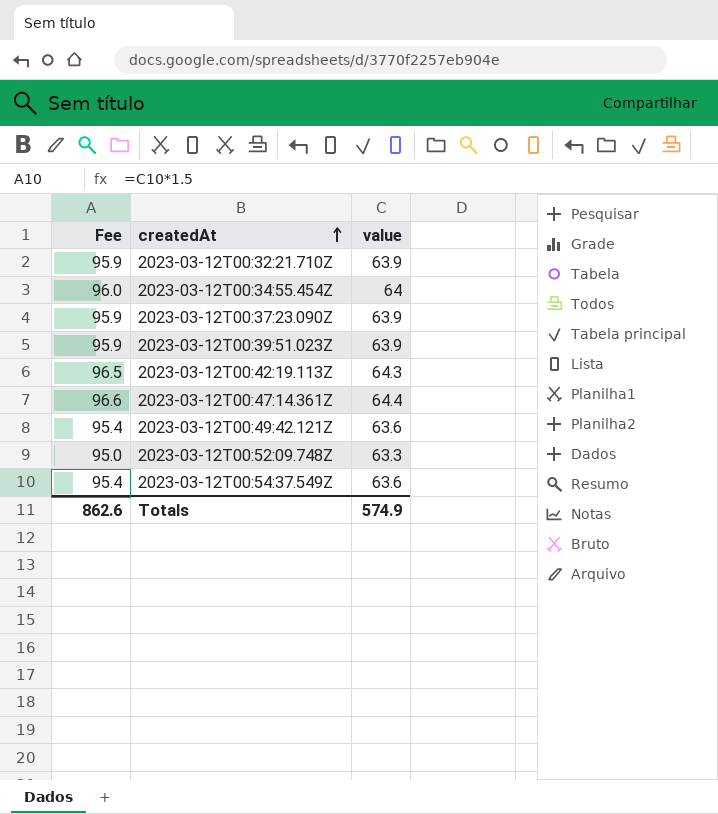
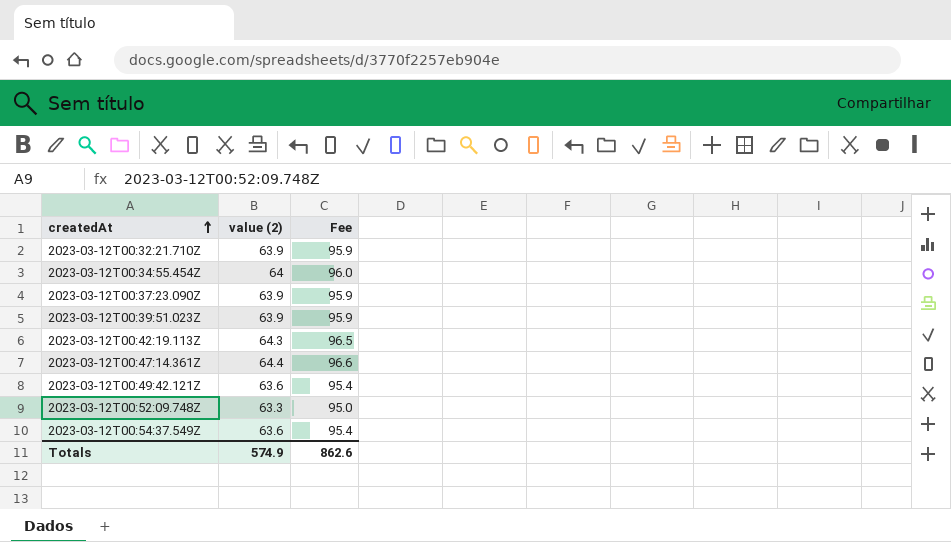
column name: value -> value (2)
column Fee | position: 1 -> 3

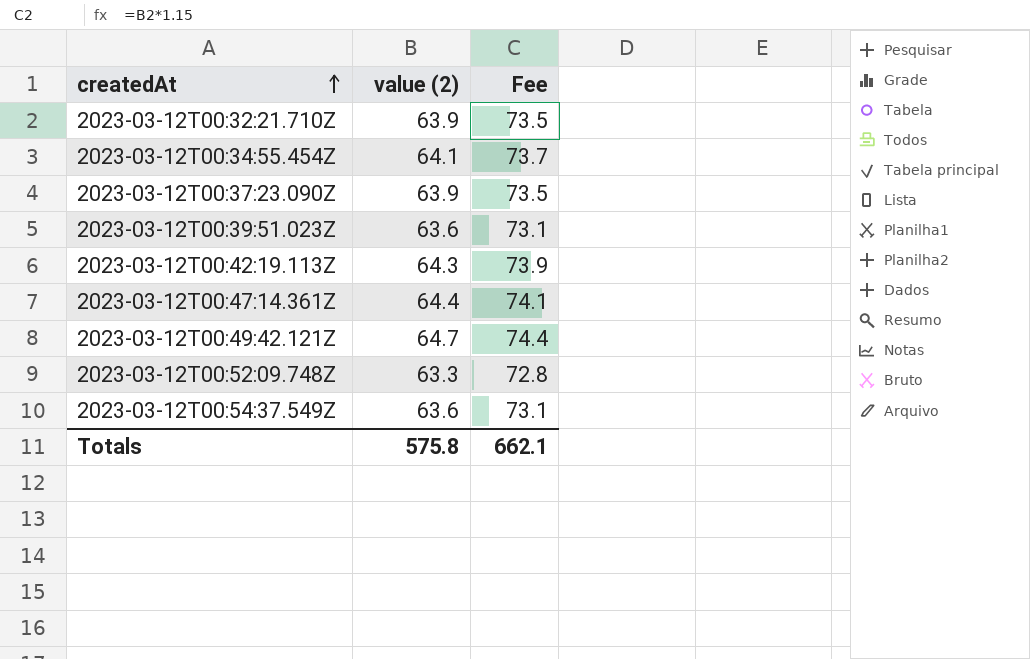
column Fee | formula: [value (2)] * 1.5 -> [value (2)] * 1.15
2023-03-12T00:34:55.454Z | value (2): 64 -> 64.1
2023-03-12T00:39:51.023Z | value (2): 63.9 -> 63.6
2023-03-12T00:49:42.121Z | value (2): 63.6 -> 64.7
Totals | value (2): 574.9 -> 575.8
Totals | Fee: 862.6 -> 662.1

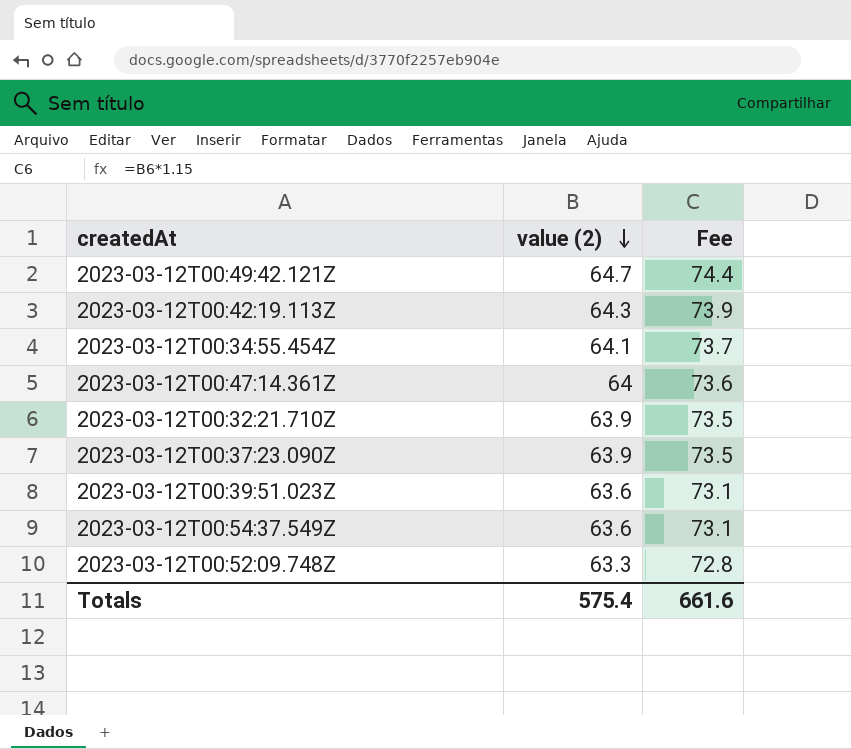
row order: createdAt ascending -> value (2) descending
2023-03-12T00:47:14.361Z | value (2): 64.4 -> 64
2023-03-12T00:47:14.361Z | Fee: 74.1 -> 73.6
Totals | value (2): 575.8 -> 575.4
Totals | Fee: 662.1 -> 661.6

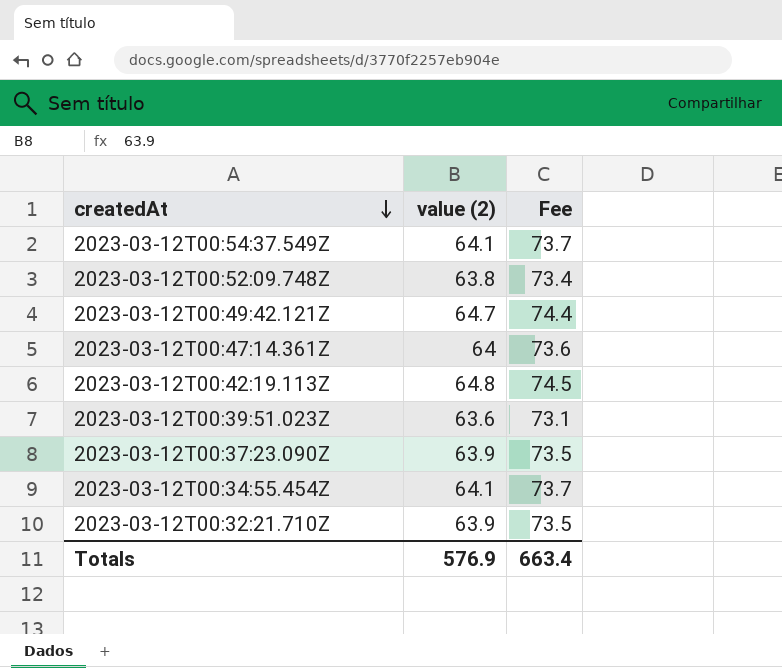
row order: value (2) descending -> createdAt descending
2023-03-12T00:54:37.549Z | value (2): 63.6 -> 64.1
2023-03-12T00:54:37.549Z | Fee: 73.1 -> 73.7
2023-03-12T00:52:09.748Z | value (2): 63.3 -> 63.8
2023-03-12T00:52:09.748Z | Fee: 72.8 -> 73.4
2023-03-12T00:42:19.113Z | value (2): 64.3 -> 64.8
2023-03-12T00:42:19.113Z | Fee: 73.9 -> 74.5
Totals | value (2): 575.4 -> 576.9
Totals | Fee: 661.6 -> 663.4

